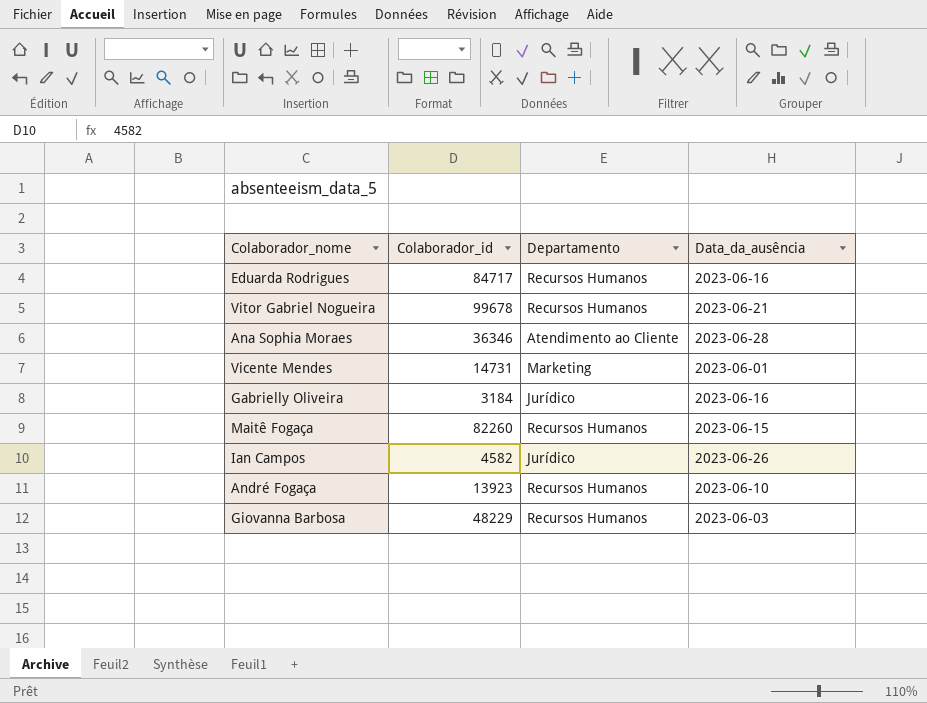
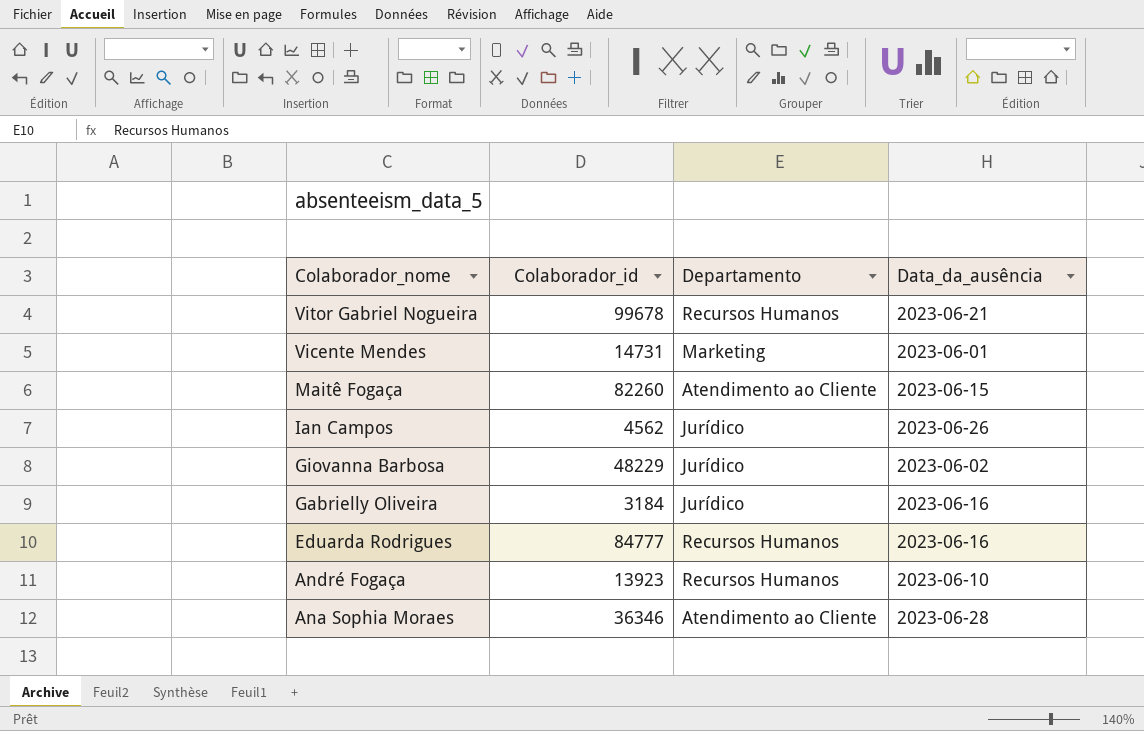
row order: none -> Colaborador_nome descending
Maitê Fogaça | Departamento: Recursos Humanos -> Atendimento ao Cliente
Ian Campos | Colaborador_id: 4582 -> 4562
Giovanna Barbosa | Departamento: Recursos Humanos -> Jurídico
Giovanna Barbosa | Data_da_ausência: 2023-06-03 -> 2023-06-02
Eduarda Rodrigues | Colaborador_id: 84717 -> 84777

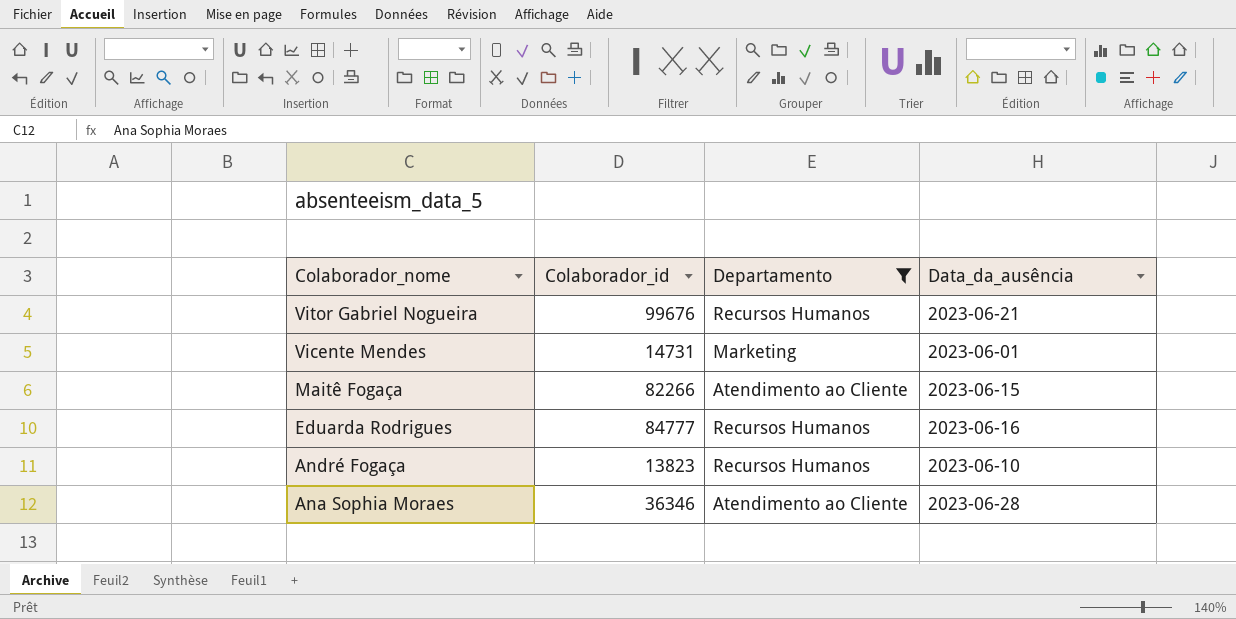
filter: none -> Departamento != Jurídico
Vitor Gabriel Nogueira | Colaborador_id: 99678 -> 99676
Maitê Fogaça | Colaborador_id: 82260 -> 82266
André Fogaça | Colaborador_id: 13923 -> 13823

